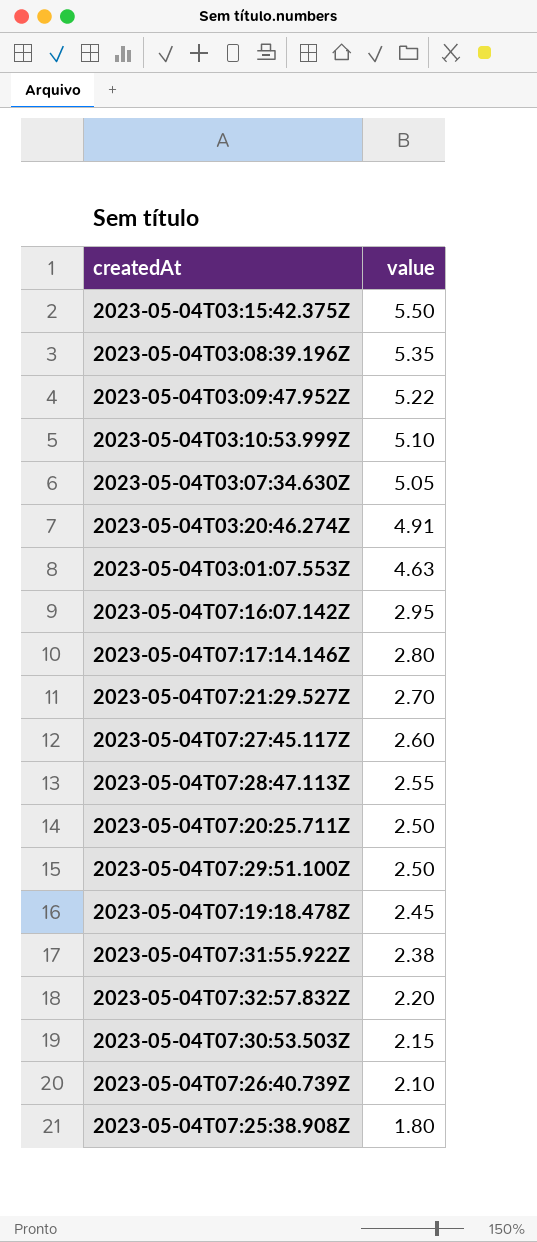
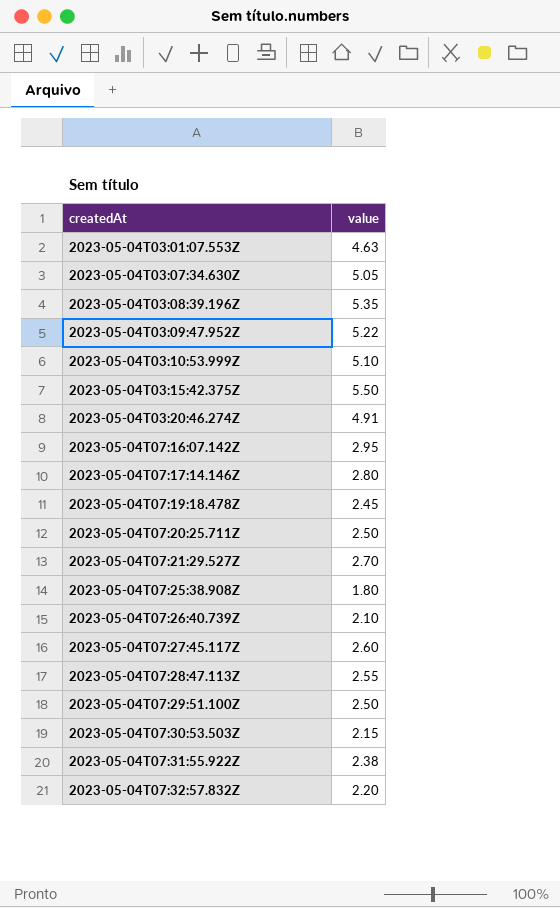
row order: value descending -> createdAt ascending

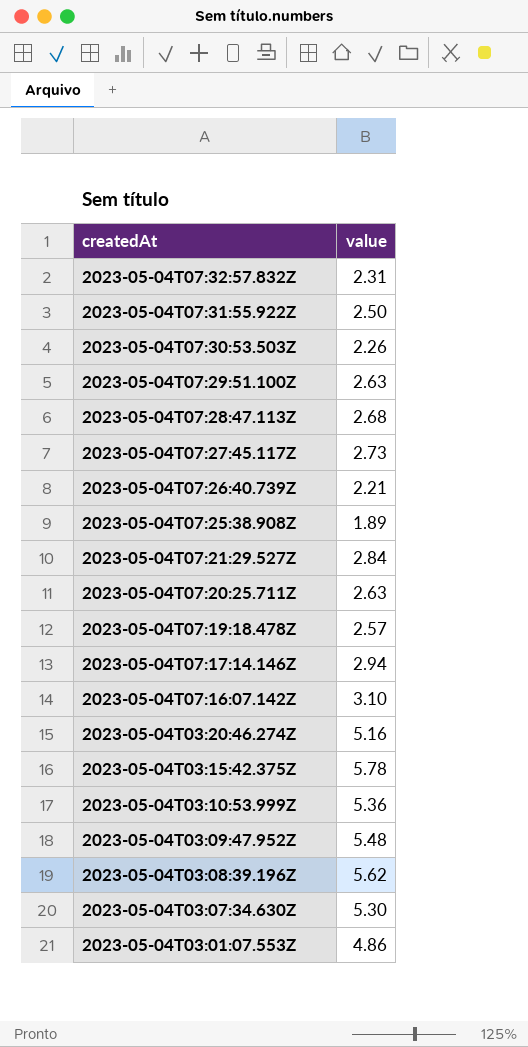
row order: createdAt ascending -> createdAt descending
2023-05-04T07:32:57.832Z | value: 2.20 -> 2.31
2023-05-04T07:31:55.922Z | value: 2.38 -> 2.50
2023-05-04T07:30:53.503Z | value: 2.15 -> 2.26
2023-05-04T07:29:51.100Z | value: 2.50 -> 2.63
2023-05-04T07:28:47.113Z | value: 2.55 -> 2.68
2023-05-04T07:27:45.117Z | value: 2.60 -> 2.73
2023-05-04T07:26:40.739Z | value: 2.10 -> 2.21
2023-05-04T07:25:38.908Z | value: 1.80 -> 1.89
2023-05-04T07:21:29.527Z | value: 2.70 -> 2.84
2023-05-04T07:20:25.711Z | value: 2.50 -> 2.63
2023-05-04T07:19:18.478Z | value: 2.45 -> 2.57
2023-05-04T07:17:14.146Z | value: 2.80 -> 2.94
2023-05-04T07:16:07.142Z | value: 2.95 -> 3.10
2023-05-04T03:20:46.274Z | value: 4.91 -> 5.16
2023-05-04T03:15:42.375Z | value: 5.50 -> 5.78
2023-05-04T03:10:53.999Z | value: 5.10 -> 5.36
2023-05-04T03:09:47.952Z | value: 5.22 -> 5.48
2023-05-04T03:08:39.196Z | value: 5.35 -> 5.62
2023-05-04T03:07:34.630Z | value: 5.05 -> 5.30
2023-05-04T03:01:07.553Z | value: 4.63 -> 4.86

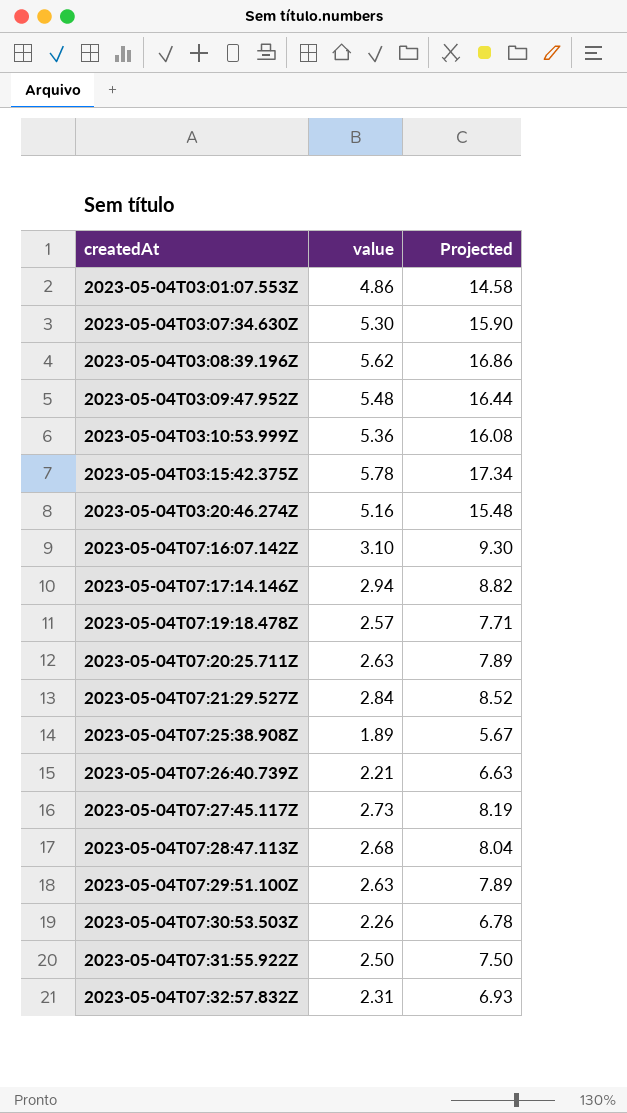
row order: createdAt descending -> createdAt ascending
column Projected | formula: none -> [value] * 3

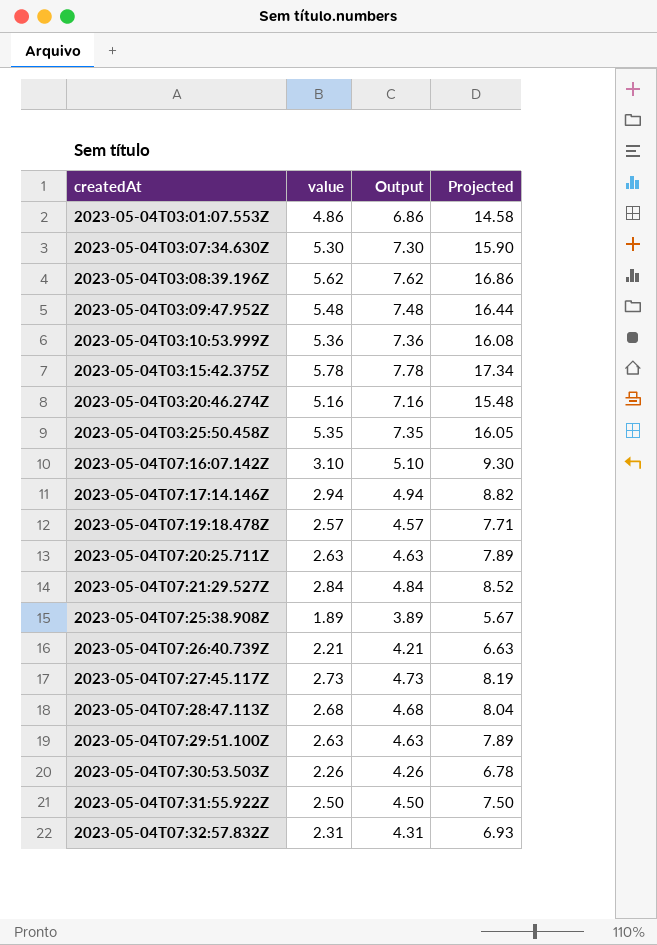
column Output | formula: none -> [value] + 2
row 2023-05-04T03:25:50.458Z: none -> 5.35 | 7.35 | 16.05

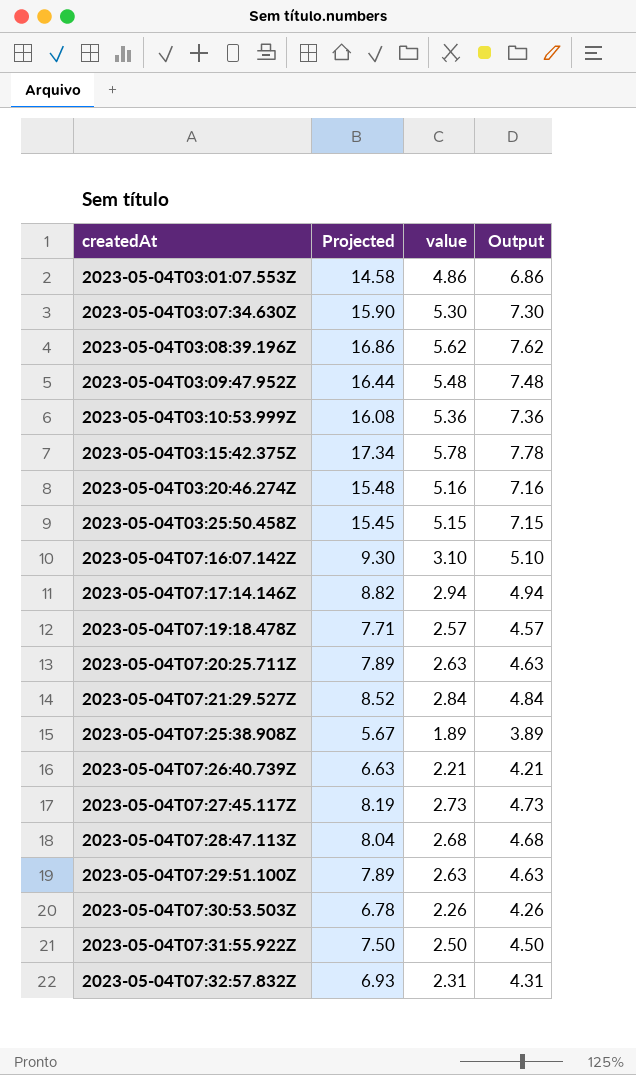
column Projected | position: 4 -> 2
2023-05-04T03:25:50.458Z | Projected: 16.05 -> 15.45
2023-05-04T03:25:50.458Z | value: 5.35 -> 5.15
2023-05-04T03:25:50.458Z | Output: 7.35 -> 7.15

